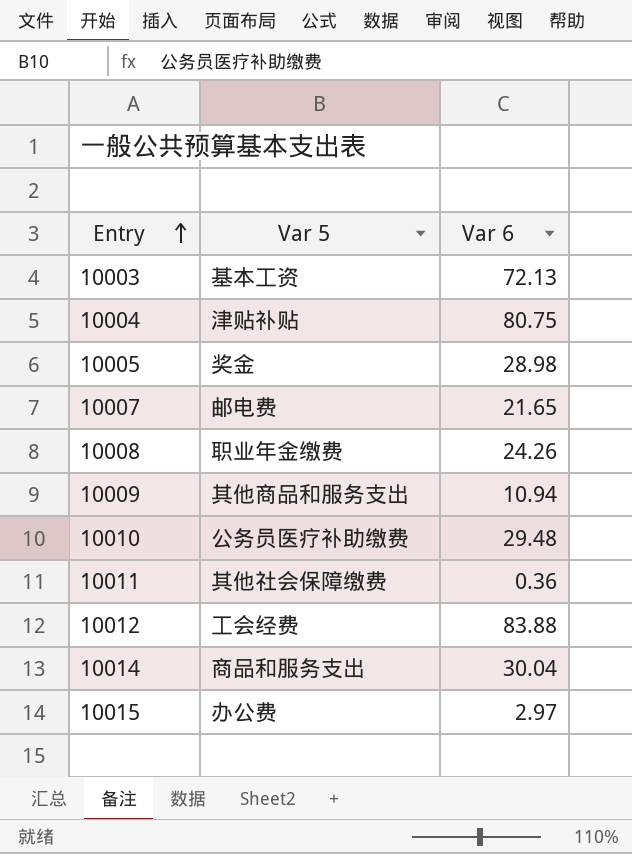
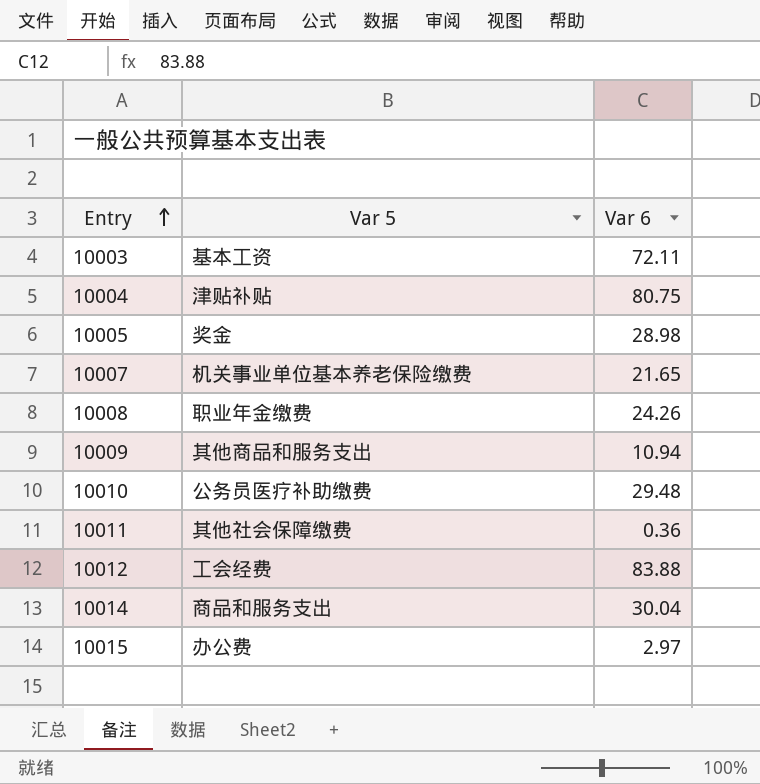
10003 | Var 6: 72.13 -> 72.11
10007 | Var 5: 邮电费 -> 机关事业单位基本养老保险缴费

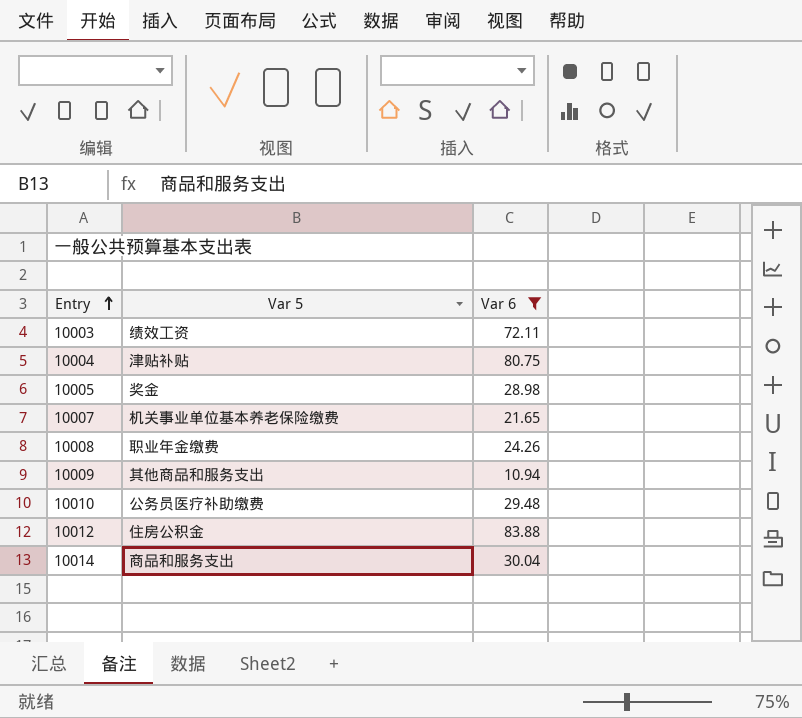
filter: none -> Var 6 >= 10.94
10003 | Var 5: 基本工资 -> 绩效工资
10012 | Var 5: 工会经费 -> 住房公积金

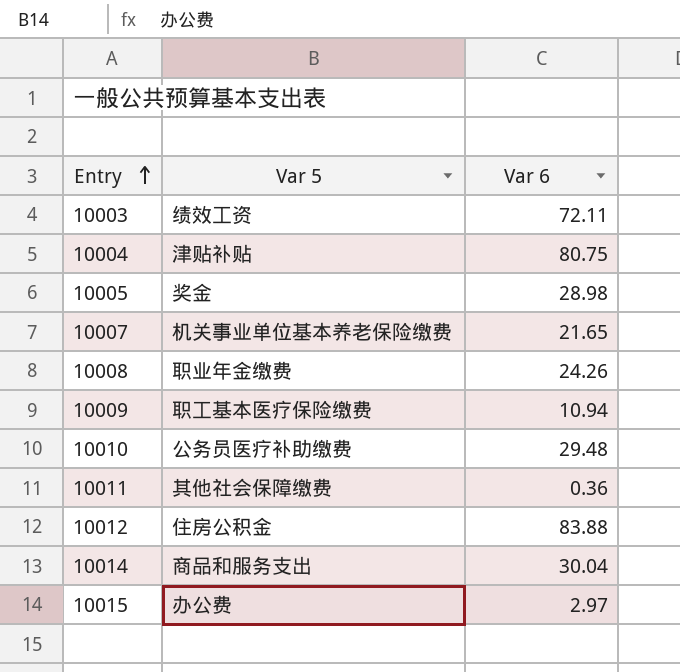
filter: Var 6 >= 10.94 -> none
10009 | Var 5: 其他商品和服务支出 -> 职工基本医疗保险缴费

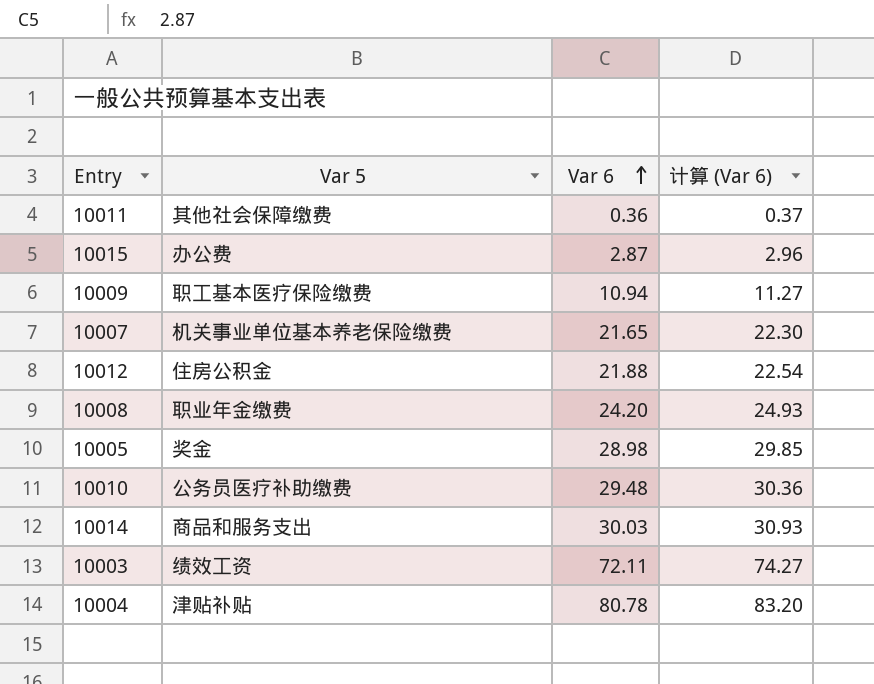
row order: Entry ascending -> Var 6 ascending
column 计算 (Var 6) | formula: none -> [Var 6] * 1.03
10015 | Var 6: 2.97 -> 2.87
10012 | Var 6: 83.88 -> 21.88
10008 | Var 6: 24.26 -> 24.20
10014 | Var 6: 30.04 -> 30.03
10004 | Var 6: 80.75 -> 80.78

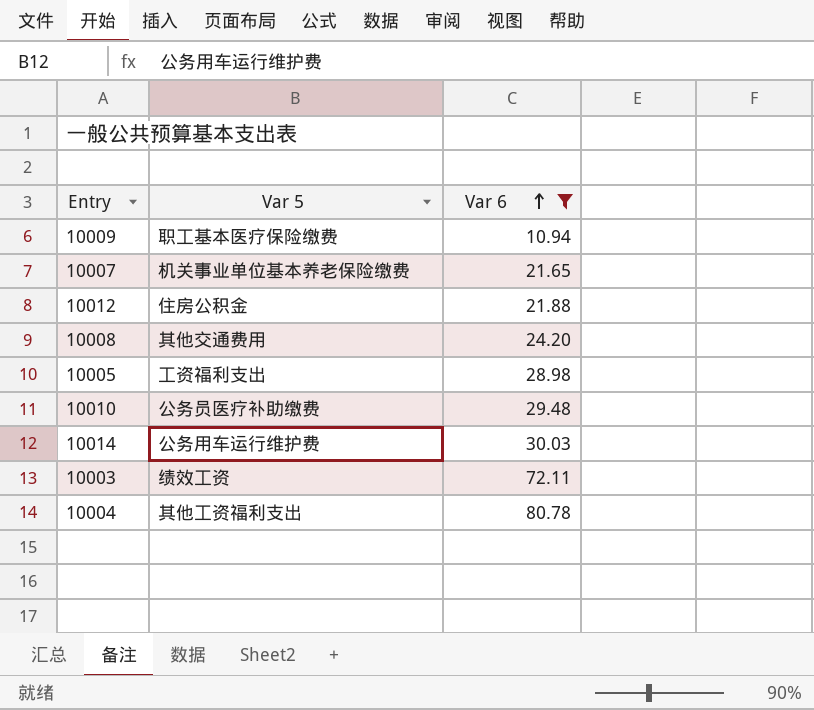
filter: none -> Var 6 >= 10.94
column 计算 (Var 6) | formula: [Var 6] * 1.03 -> none
10008 | Var 5: 职业年金缴费 -> 其他交通费用
10005 | Var 5: 奖金 -> 工资福利支出
10014 | Var 5: 商品和服务支出 -> 公务用车运行维护费
10004 | Var 5: 津贴补贴 -> 其他工资福利支出

